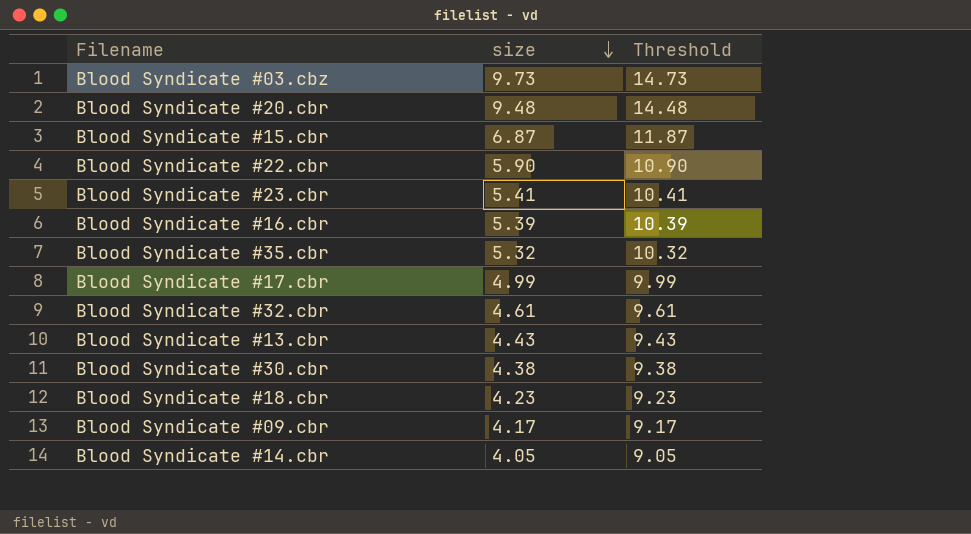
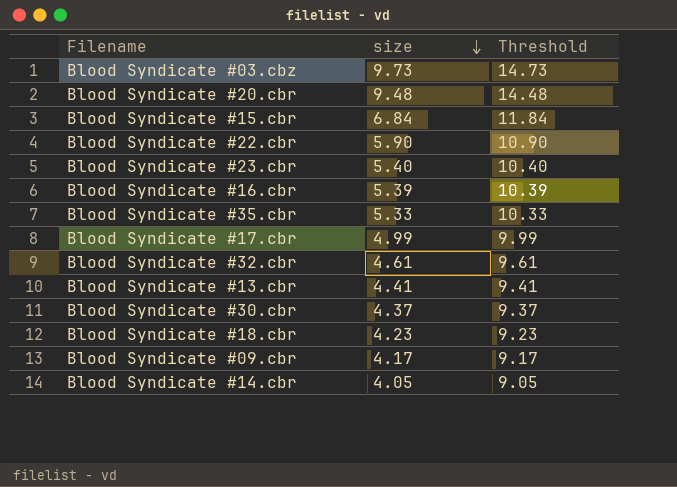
Blood Syndicate #15.cbr | size: 6.87 -> 6.84
Blood Syndicate #15.cbr | Threshold: 11.87 -> 11.84
Blood Syndicate #23.cbr | size: 5.41 -> 5.40
Blood Syndicate #23.cbr | Threshold: 10.41 -> 10.40
Blood Syndicate #35.cbr | size: 5.32 -> 5.33
Blood Syndicate #35.cbr | Threshold: 10.32 -> 10.33
Blood Syndicate #13.cbr | size: 4.43 -> 4.41
Blood Syndicate #13.cbr | Threshold: 9.43 -> 9.41
Blood Syndicate #30.cbr | size: 4.38 -> 4.37
Blood Syndicate #30.cbr | Threshold: 9.38 -> 9.37

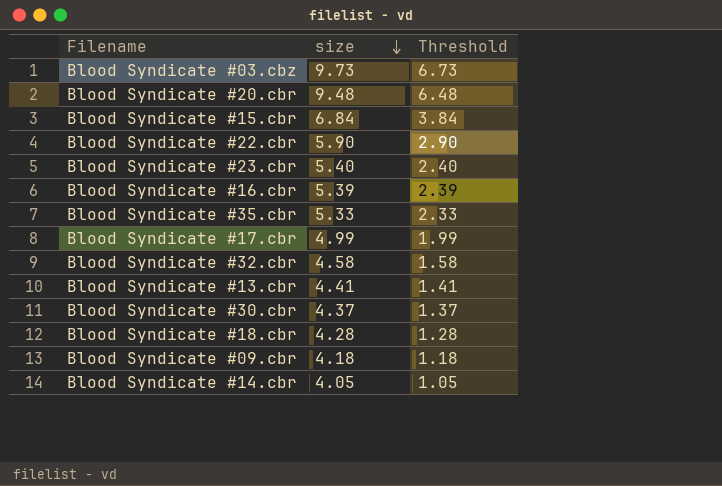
column Threshold | formula: [size] + 5 -> [size] - 3
Blood Syndicate #32.cbr | size: 4.61 -> 4.58
Blood Syndicate #18.cbr | size: 4.23 -> 4.28
Blood Syndicate #09.cbr | size: 4.17 -> 4.18

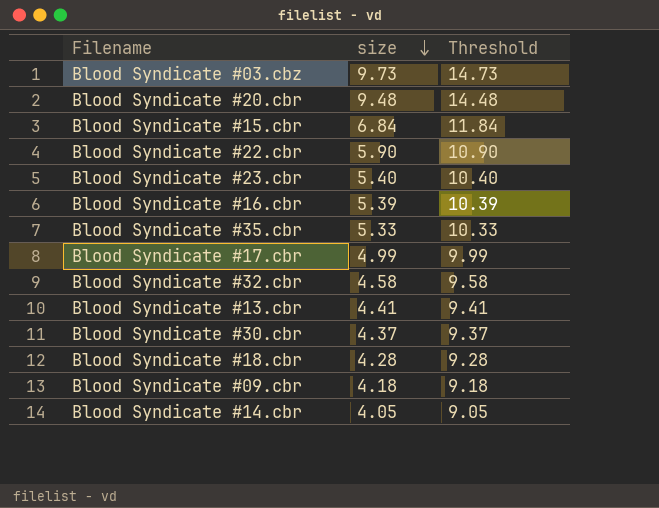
column Threshold | formula: [size] - 3 -> [size] + 5

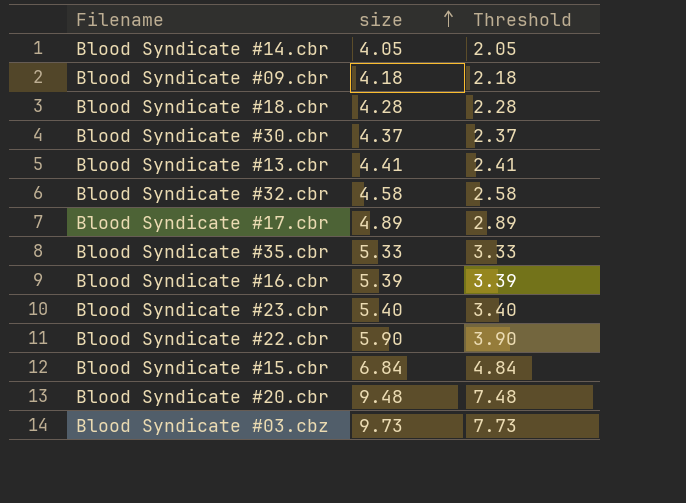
row order: size descending -> size ascending
column Threshold | formula: [size] + 5 -> [size] - 2
Blood Syndicate #17.cbr | size: 4.99 -> 4.89

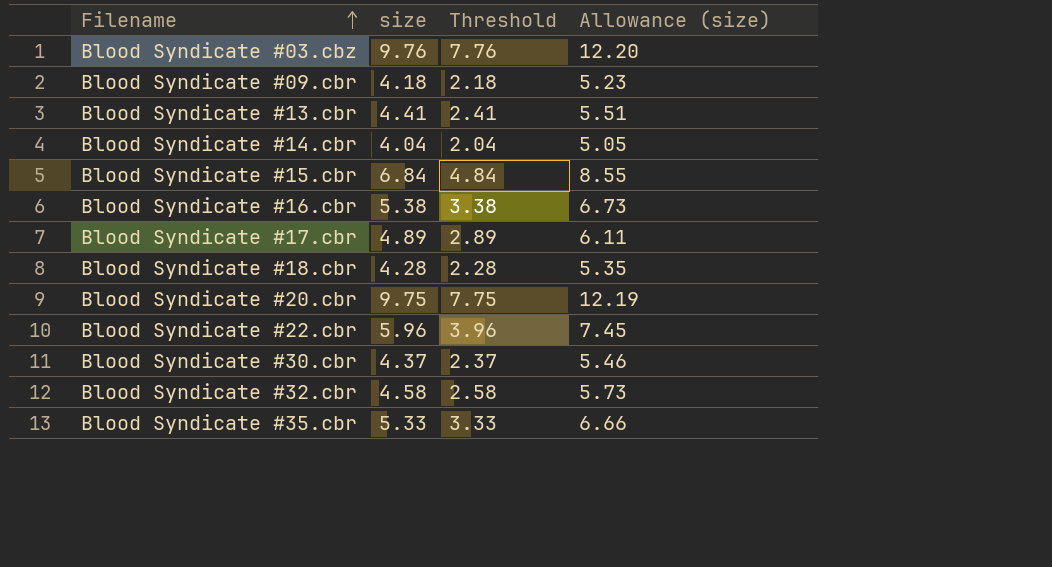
row order: size ascending -> Filename ascending
column Allowance (size) | formula: none -> [size] * 1.25
row Blood Syndicate #23.cbr: 5.40 | 3.40 -> none
Blood Syndicate #03.cbz | size: 9.73 -> 9.76
Blood Syndicate #03.cbz | Threshold: 7.73 -> 7.76
Blood Syndicate #14.cbr | size: 4.05 -> 4.04
Blood Syndicate #14.cbr | Threshold: 2.05 -> 2.04
Blood Syndicate #16.cbr | size: 5.39 -> 5.38
Blood Syndicate #16.cbr | Threshold: 3.39 -> 3.38
Blood Syndicate #20.cbr | size: 9.48 -> 9.75
Blood Syndicate #20.cbr | Threshold: 7.48 -> 7.75
Blood Syndicate #22.cbr | size: 5.90 -> 5.96
Blood Syndicate #22.cbr | Threshold: 3.90 -> 3.96

